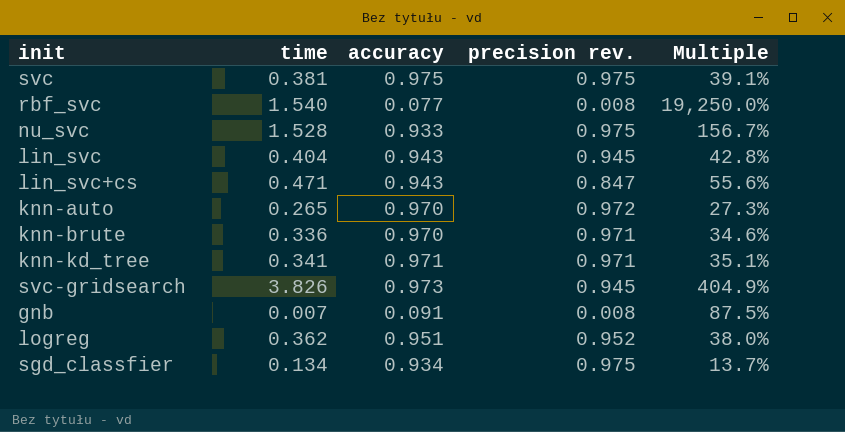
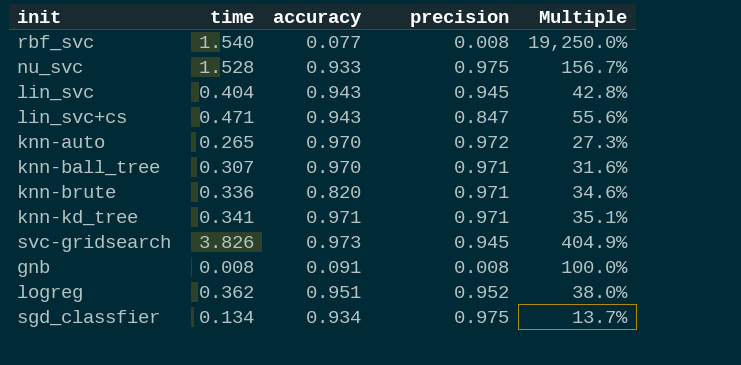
column name: precision rev. -> precision
row svc: 0.381 | 0.975 | 0.975 | 39.1% -> none
row knn-ball_tree: none -> 0.307 | 0.970 | 0.971 | 31.6%
knn-brute | accuracy: 0.970 -> 0.820
gnb | time: 0.007 -> 0.008
gnb | Multiple: 87.5% -> 100.0%

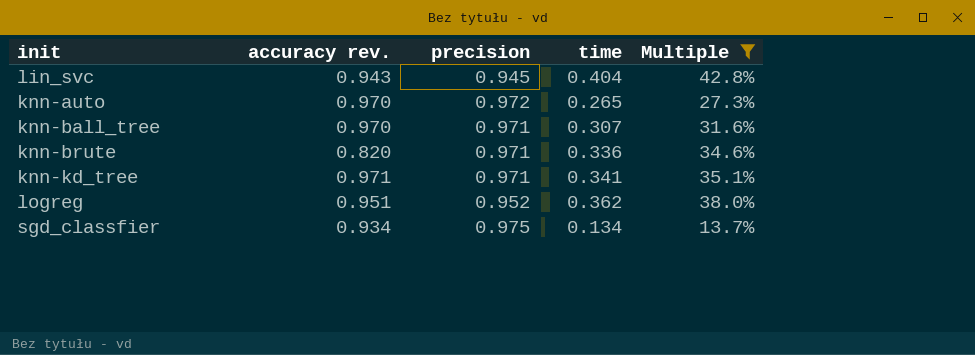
filter: none -> Multiple <= 42.8%
column name: accuracy -> accuracy rev.
column time | position: 2 -> 4

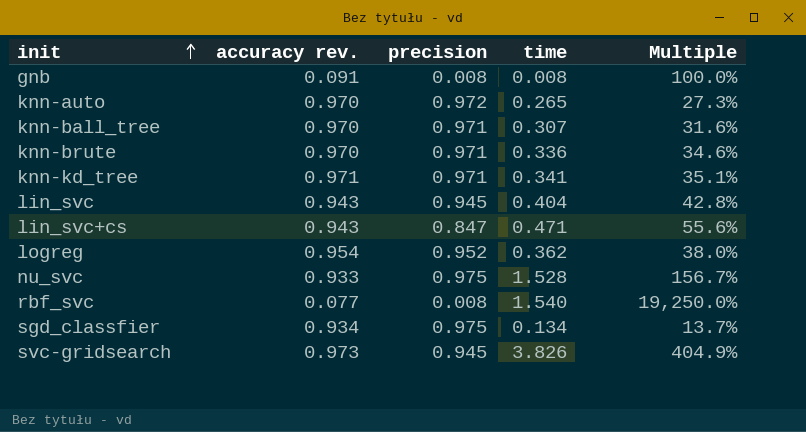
filter: Multiple <= 42.8% -> none
row order: none -> init ascending
knn-brute | accuracy rev.: 0.820 -> 0.970
logreg | accuracy rev.: 0.951 -> 0.954

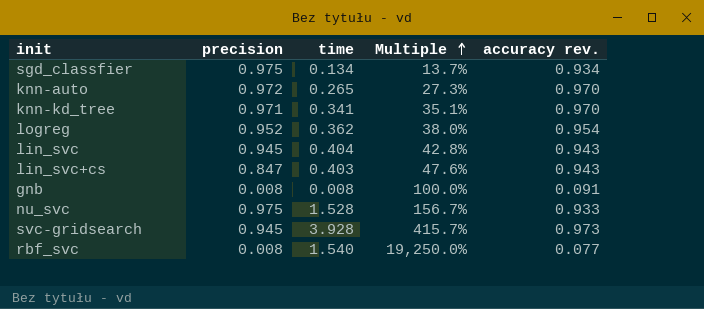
row order: init ascending -> Multiple ascending
column accuracy rev. | position: 2 -> 5
row knn-ball_tree: 0.970 | 0.971 | 0.307 | 31.6% -> none
row knn-brute: 0.970 | 0.971 | 0.336 | 34.6% -> none
knn-kd_tree | accuracy rev.: 0.971 -> 0.970
lin_svc+cs | time: 0.471 -> 0.403
lin_svc+cs | Multiple: 55.6% -> 47.6%
svc-gridsearch | time: 3.826 -> 3.928
svc-gridsearch | Multiple: 404.9% -> 415.7%

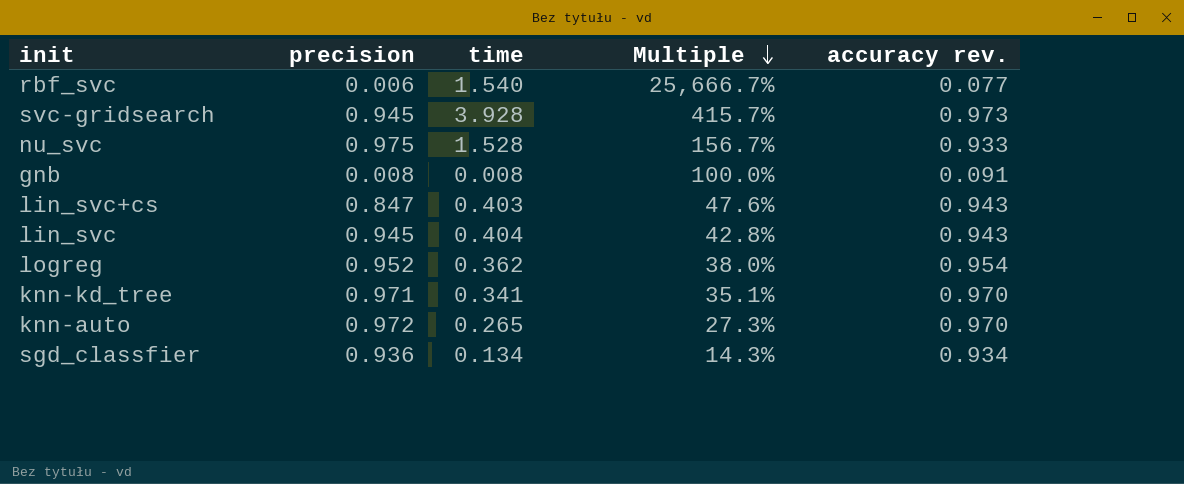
row order: Multiple ascending -> Multiple descending
rbf_svc | precision: 0.008 -> 0.006
rbf_svc | Multiple: 19,250.0% -> 25,666.7%
sgd_classfier | precision: 0.975 -> 0.936
sgd_classfier | Multiple: 13.7% -> 14.3%

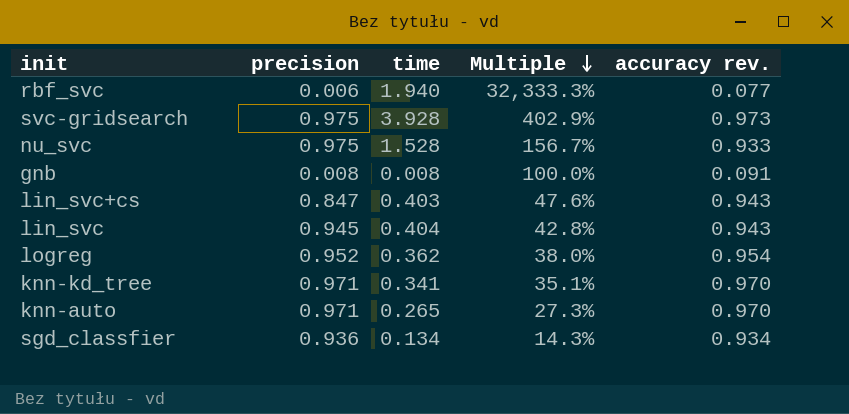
rbf_svc | time: 1.540 -> 1.940
rbf_svc | Multiple: 25,666.7% -> 32,333.3%
svc-gridsearch | precision: 0.945 -> 0.975
svc-gridsearch | Multiple: 415.7% -> 402.9%
knn-auto | precision: 0.972 -> 0.971

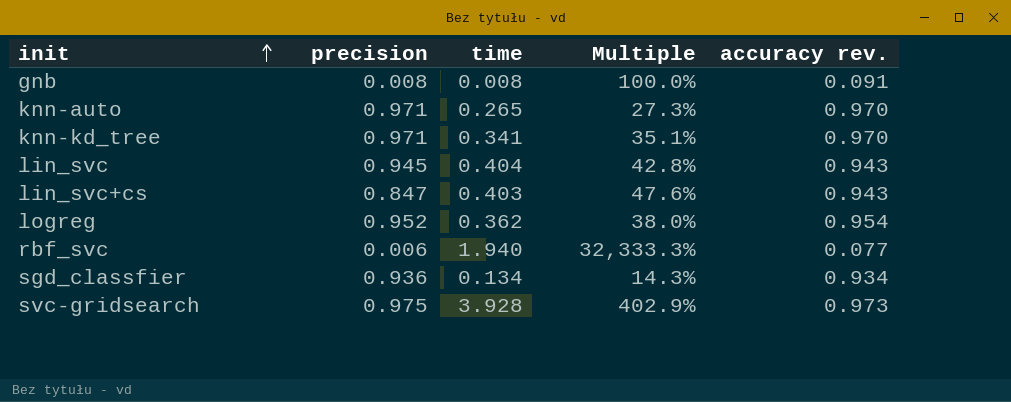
row order: Multiple descending -> init ascending
row nu_svc: 0.975 | 1.528 | 156.7% | 0.933 -> none

